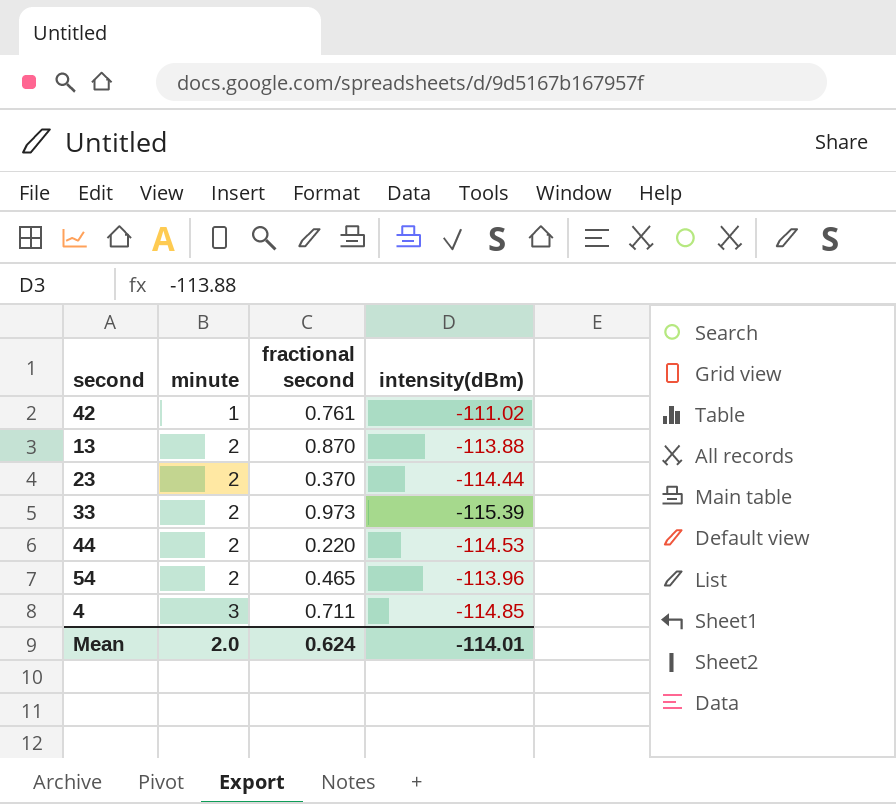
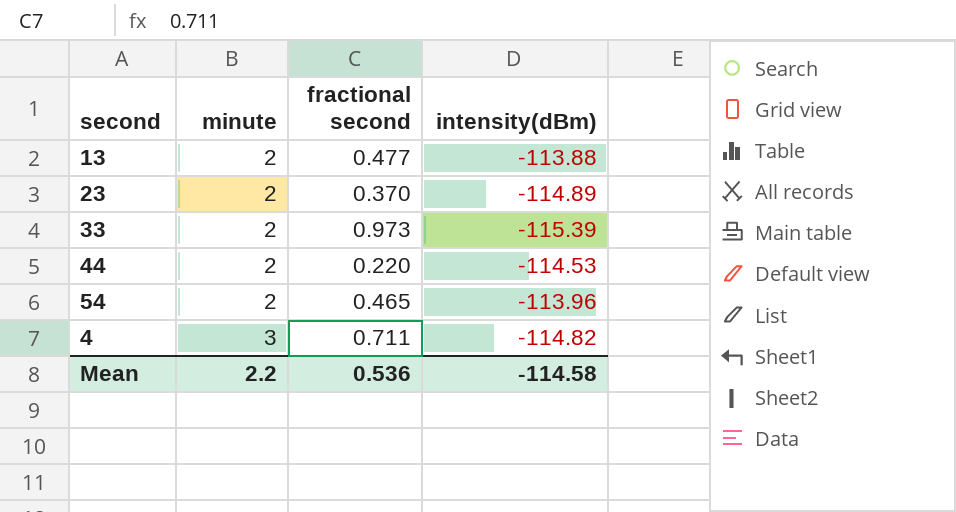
row 42: 1 | 0.761 | -111.02 -> none
13 | fractional second: 0.870 -> 0.477
23 | intensity(dBm): -114.44 -> -114.89
4 | intensity(dBm): -114.85 -> -114.82
Mean | minute: 2.0 -> 2.2
Mean | fractional second: 0.624 -> 0.536
Mean | intensity(dBm): -114.01 -> -114.58

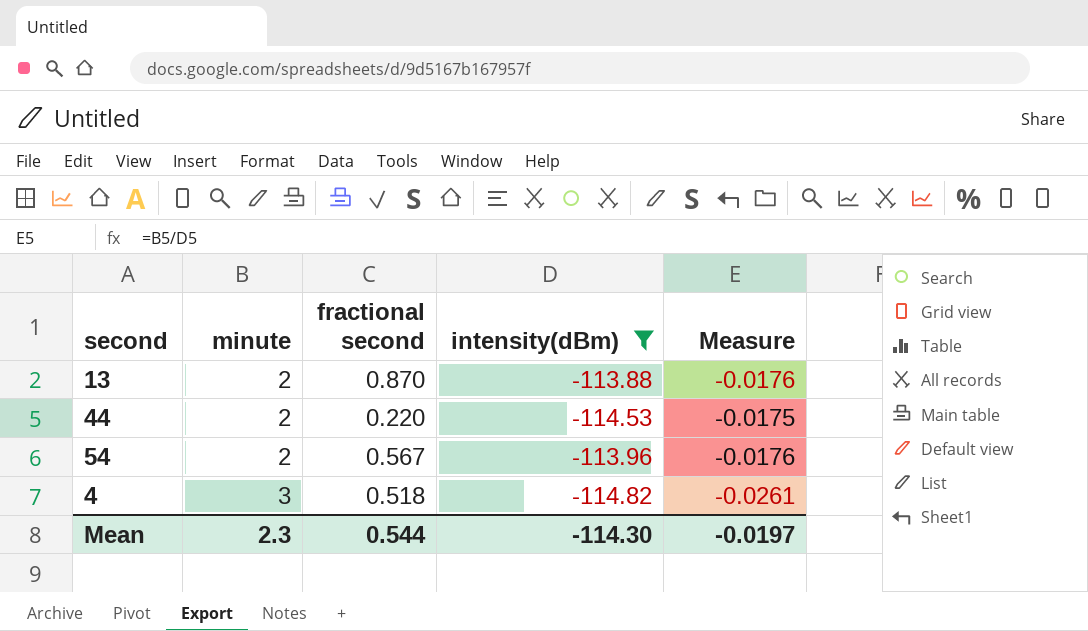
filter: none -> intensity(dBm) >= -114.82
column Measure | formula: none -> [minute] / [intensity(dBm)]
13 | fractional second: 0.477 -> 0.870
54 | fractional second: 0.465 -> 0.567
4 | fractional second: 0.711 -> 0.518
Mean | minute: 2.2 -> 2.3
Mean | fractional second: 0.536 -> 0.544
Mean | intensity(dBm): -114.58 -> -114.30

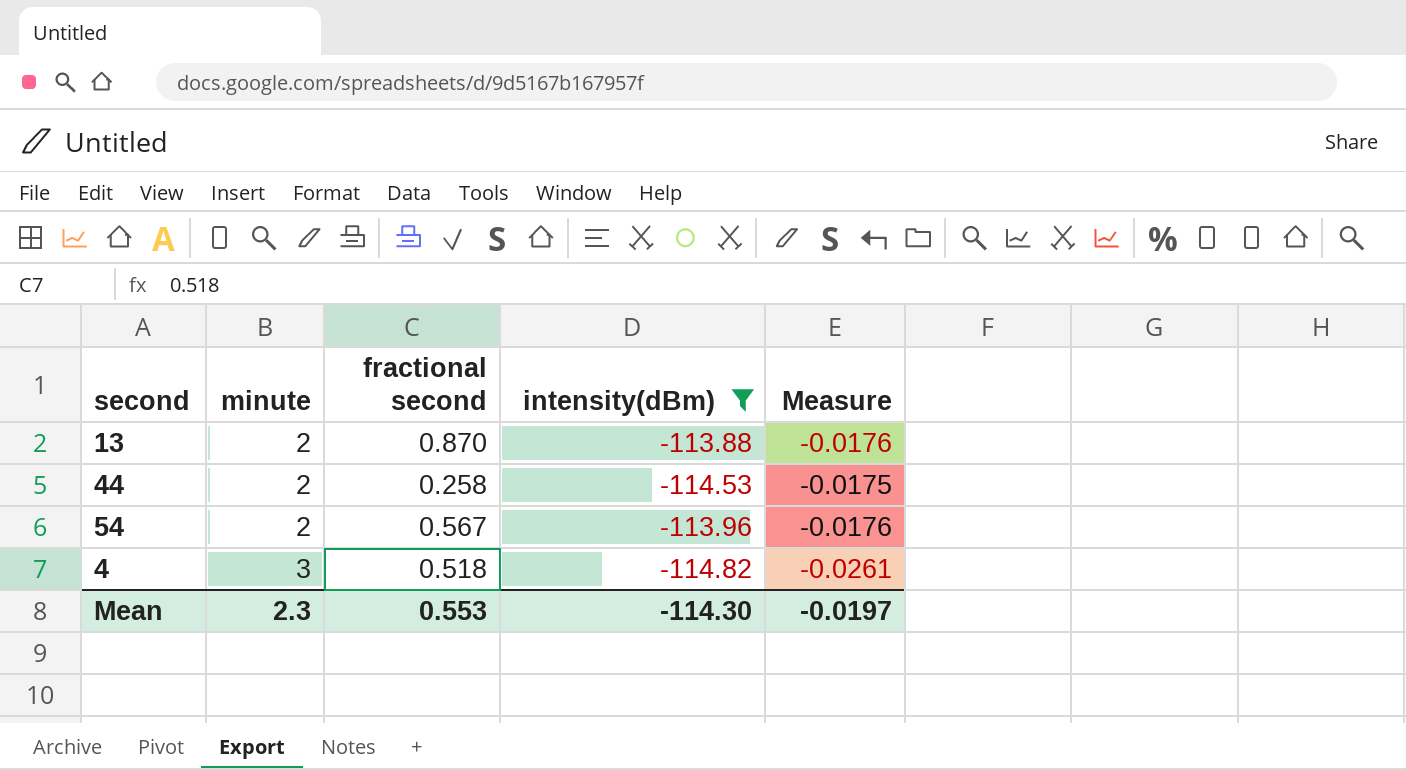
44 | fractional second: 0.220 -> 0.258
Mean | fractional second: 0.544 -> 0.553

